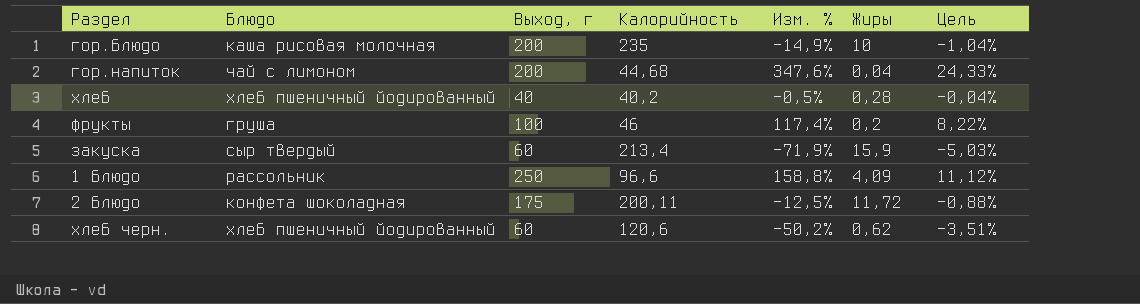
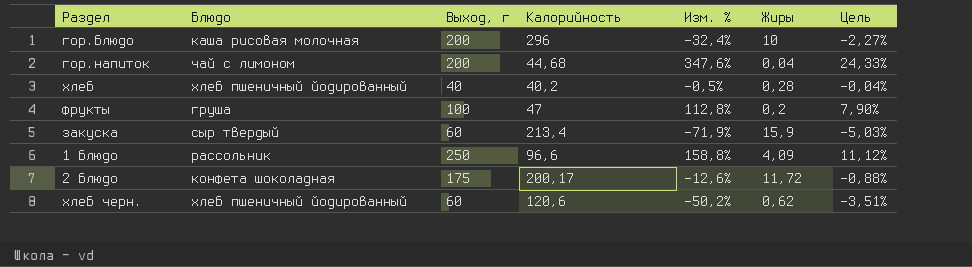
гор.блюдо | Калорийность: 235 -> 296
гор.блюдо | Изм. %: -14,9% -> -32,4%
гор.блюдо | Цель: -1,04% -> -2,27%
фрукты | Калорийность: 46 -> 47
фрукты | Изм. %: 117,4% -> 112,8%
фрукты | Цель: 8,22% -> 7,90%
2 блюдо | Калорийность: 200,11 -> 200,17
2 блюдо | Изм. %: -12,5% -> -12,6%

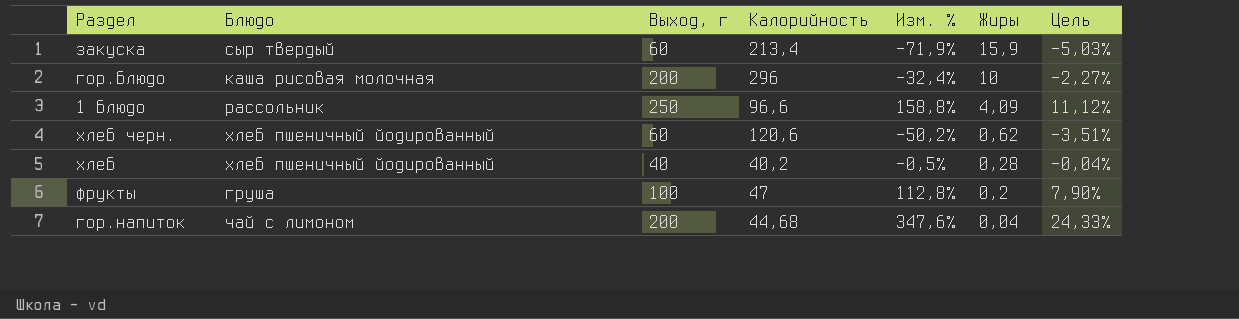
row order: none -> Жиры descending
row 2 блюдо: конфета шоколадная | 175 | 200,17 | -12,6% | 11,72 | -0,88% -> none

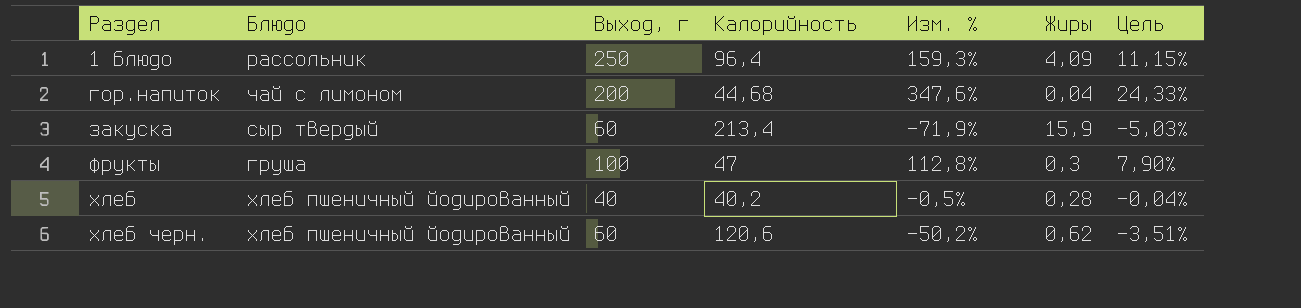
row order: Жиры descending -> Раздел ascending
row гор.блюдо: каша рисовая молочная | 200 | 296 | -32,4% | 10 | -2,27% -> none
1 блюдо | Калорийность: 96,6 -> 96,4
1 блюдо | Изм. %: 158,8% -> 159,3%
1 блюдо | Цель: 11,12% -> 11,15%
фрукты | Жиры: 0,2 -> 0,3

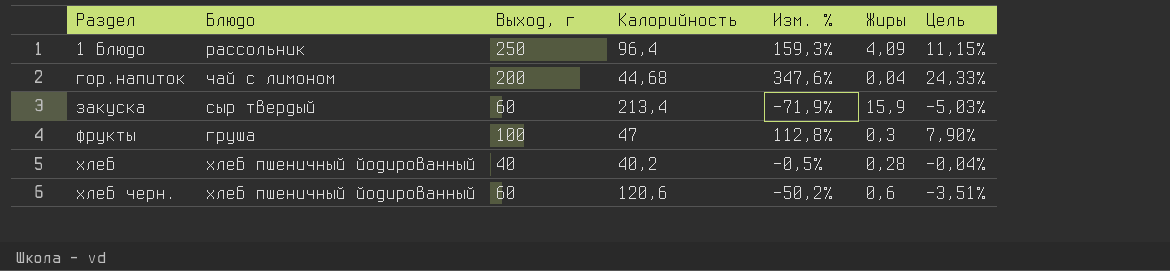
хлеб черн. | Жиры: 0,62 -> 0,6

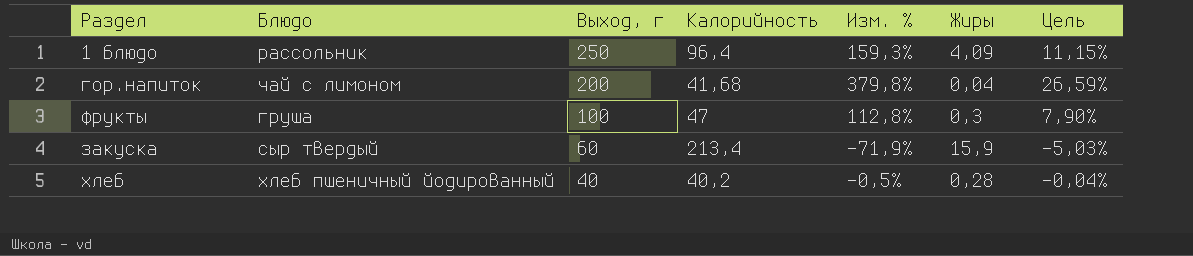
row order: Раздел ascending -> Выход, г descending
row хлеб черн.: хлеб пшеничный йодированный | 60 | 120,6 | -50,2% | 0,6 | -3,51% -> none
гор.напиток | Калорийность: 44,68 -> 41,68
гор.напиток | Изм. %: 347,6% -> 379,8%
гор.напиток | Цель: 24,33% -> 26,59%

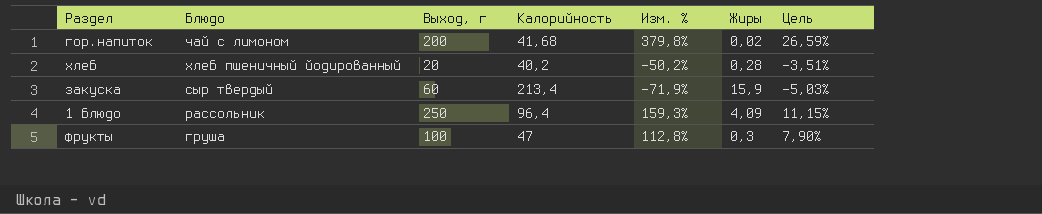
row order: Выход, г descending -> Блюдо descending
гор.напиток | Жиры: 0,04 -> 0,02
хлеб | Выход, г: 40 -> 20
хлеб | Изм. %: -0,5% -> -50,2%
хлеб | Цель: -0,04% -> -3,51%

